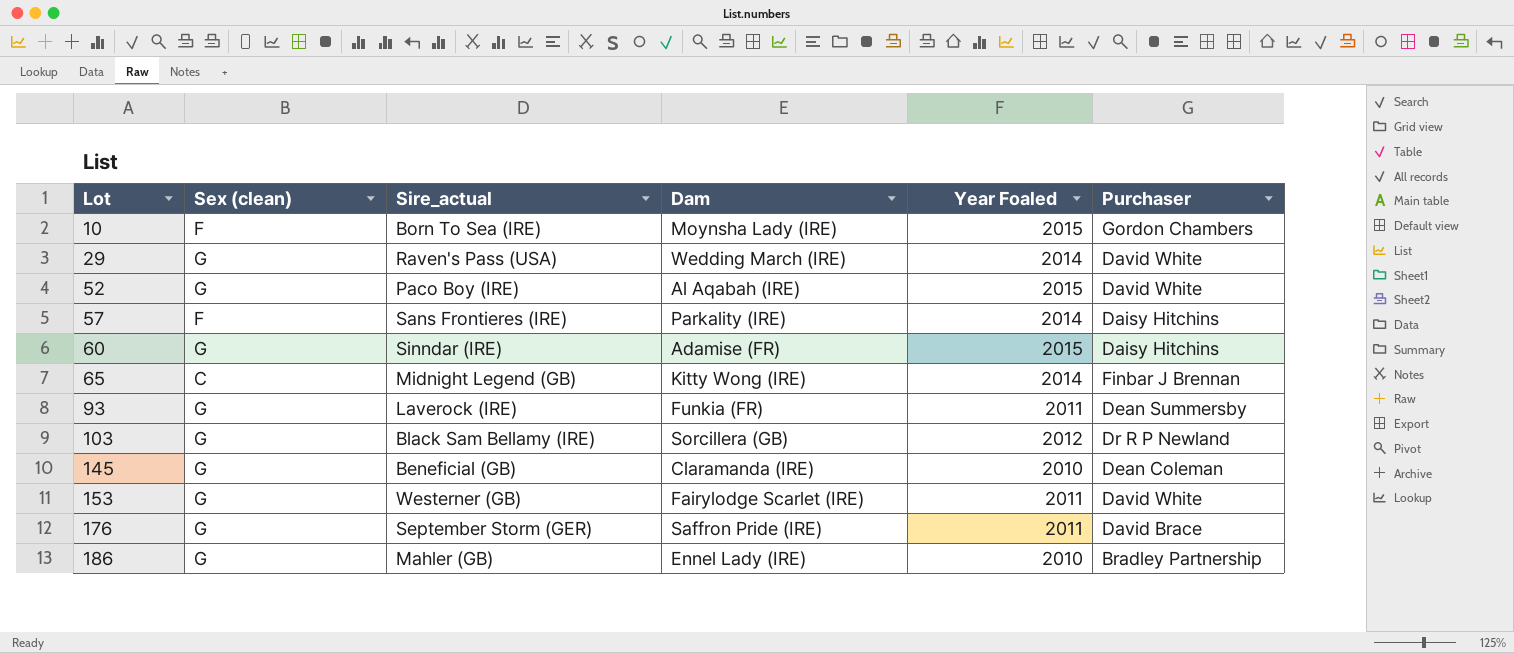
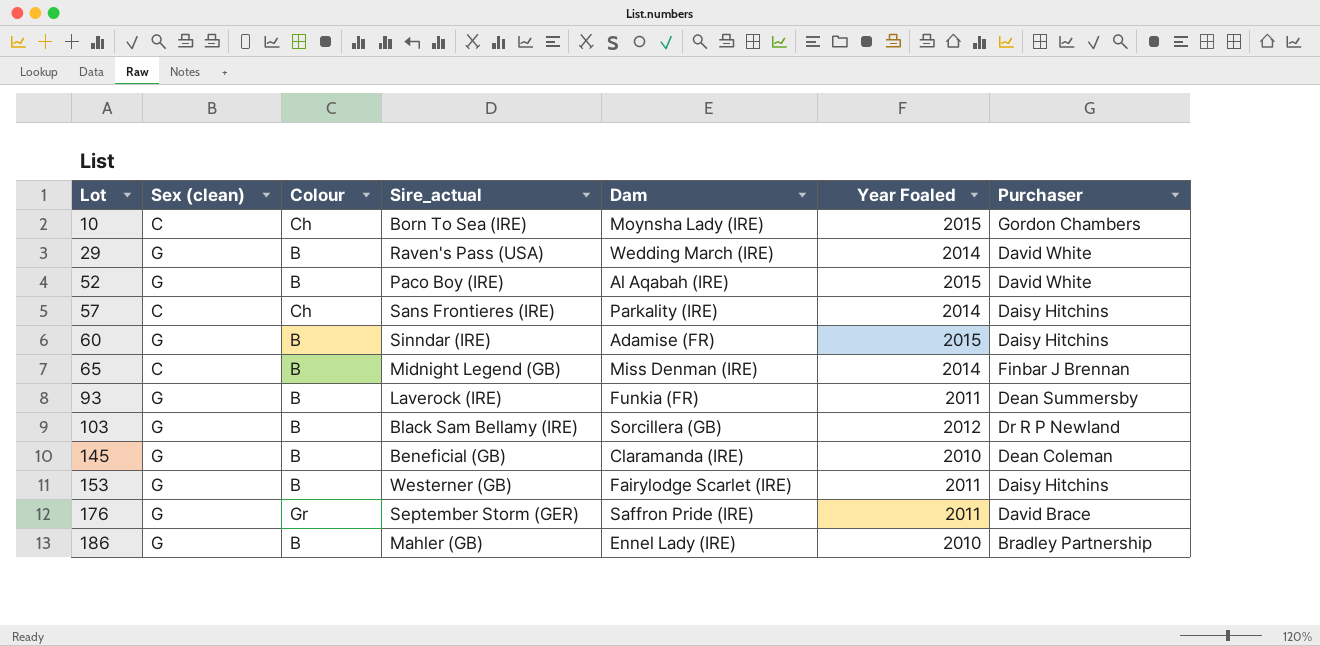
column Colour | position: none -> 3
10 | Sex (clean): F -> C
57 | Sex (clean): F -> C
65 | Dam: Kitty Wong (IRE) -> Miss Denman (IRE)
153 | Purchaser: David White -> Daisy Hitchins

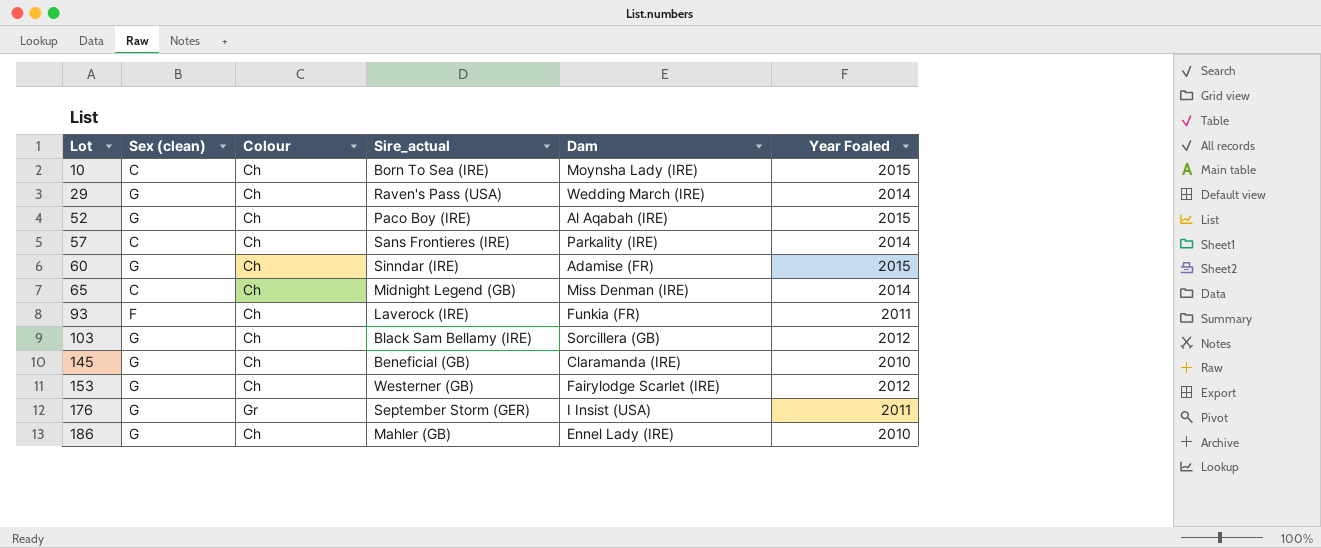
column Purchaser | position: 7 -> none
29 | Colour: B -> Ch
52 | Colour: B -> Ch
60 | Colour: B -> Ch
65 | Colour: B -> Ch
93 | Sex (clean): G -> F
93 | Colour: B -> Ch
103 | Colour: B -> Ch
145 | Colour: B -> Ch
153 | Colour: B -> Ch
153 | Year Foaled: 2011 -> 2012
176 | Dam: Saffron Pride (IRE) -> I Insist (USA)
186 | Colour: B -> Ch

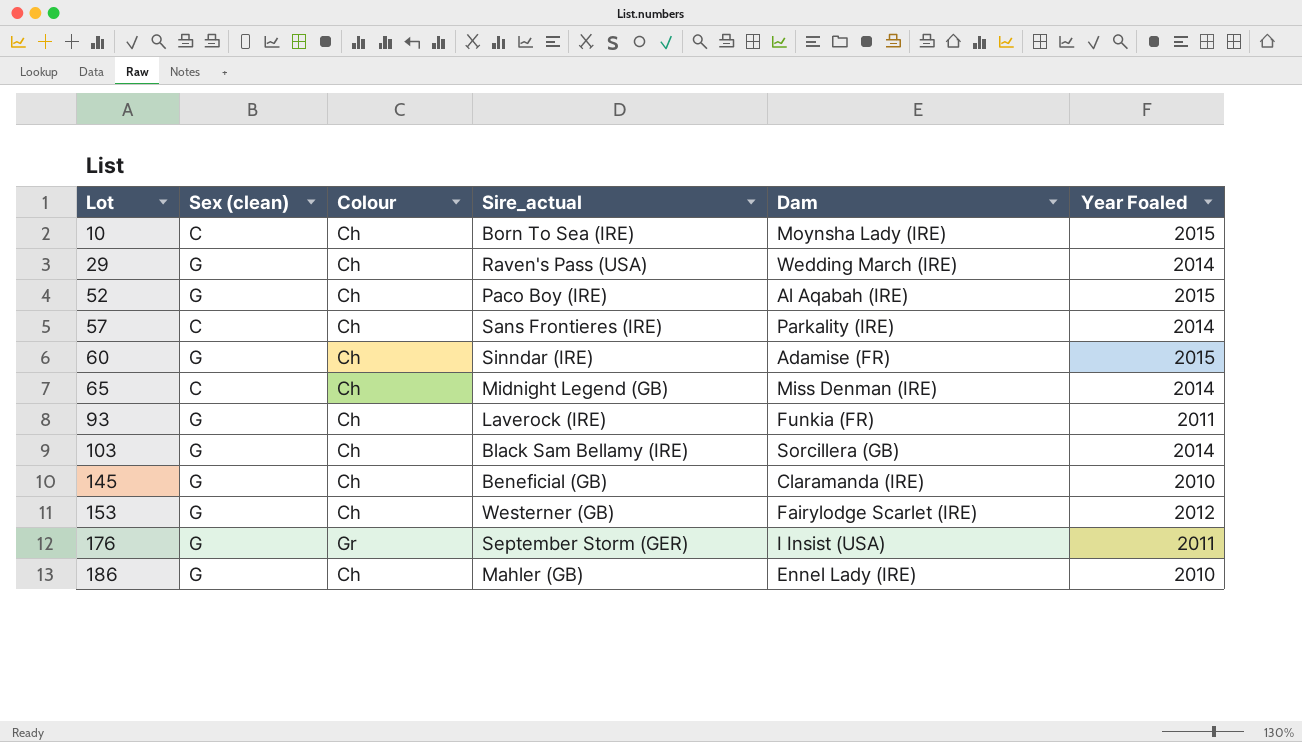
93 | Sex (clean): F -> G
103 | Year Foaled: 2012 -> 2014

